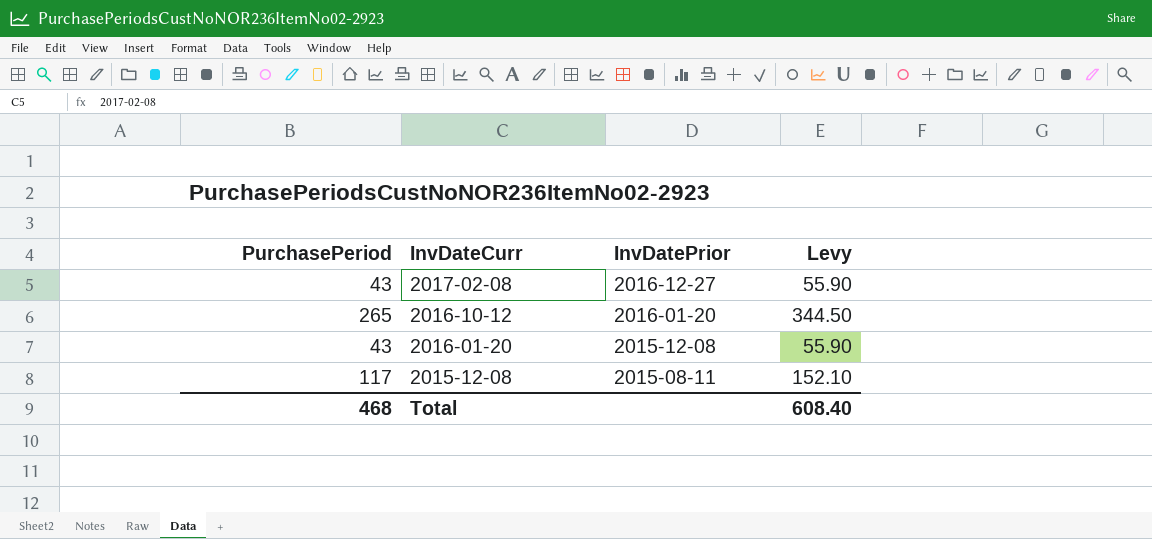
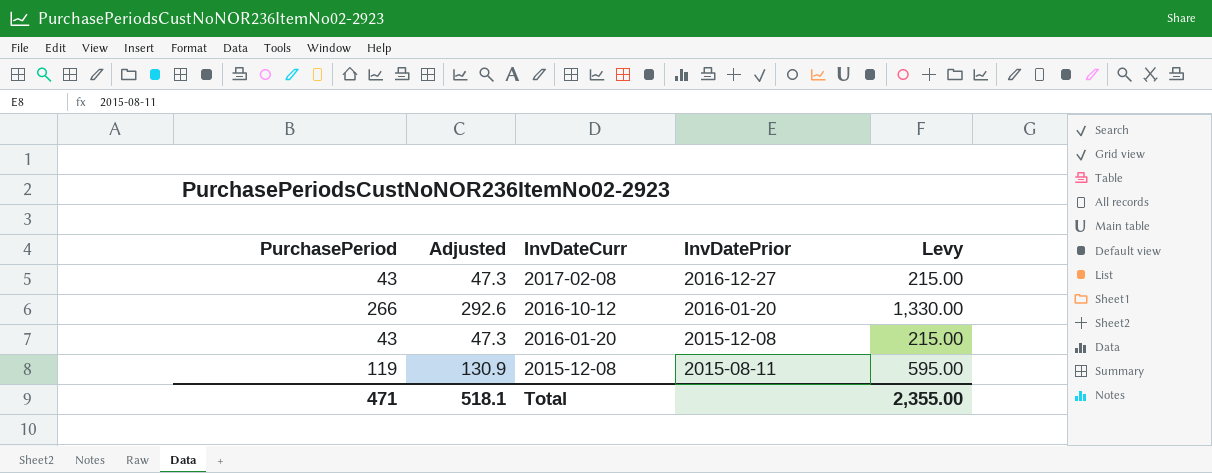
column Adjusted | formula: none -> [PurchasePeriod] * 1.1
column Levy | formula: [PurchasePeriod] * 1.3 -> [PurchasePeriod] * 5
2016-10-12 | PurchasePeriod: 265 -> 266
2015-12-08 | PurchasePeriod: 117 -> 119
Total | PurchasePeriod: 468 -> 471
Total | Levy: 608.40 -> 2,355.00

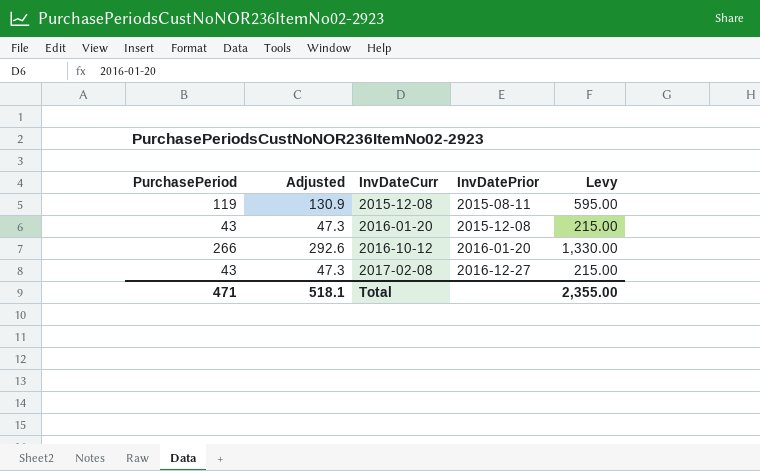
row order: InvDateCurr descending -> InvDateCurr ascending

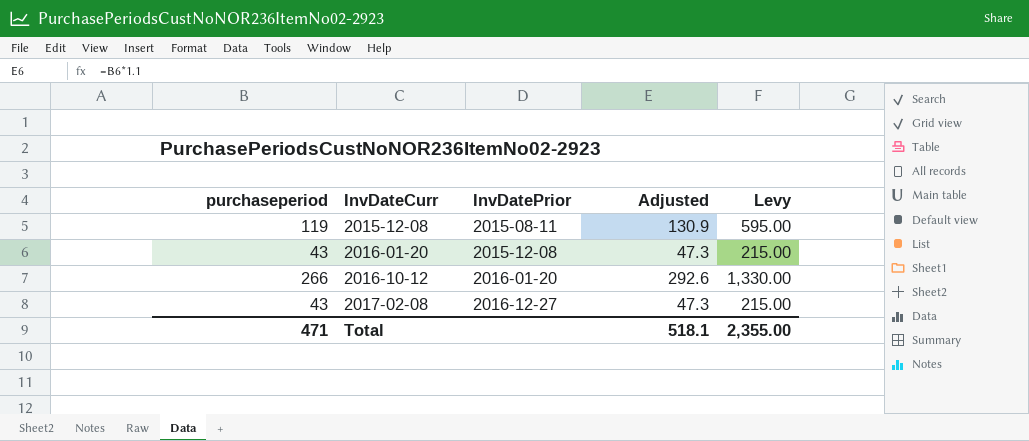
column name: PurchasePeriod -> purchaseperiod
column Adjusted | position: 2 -> 4

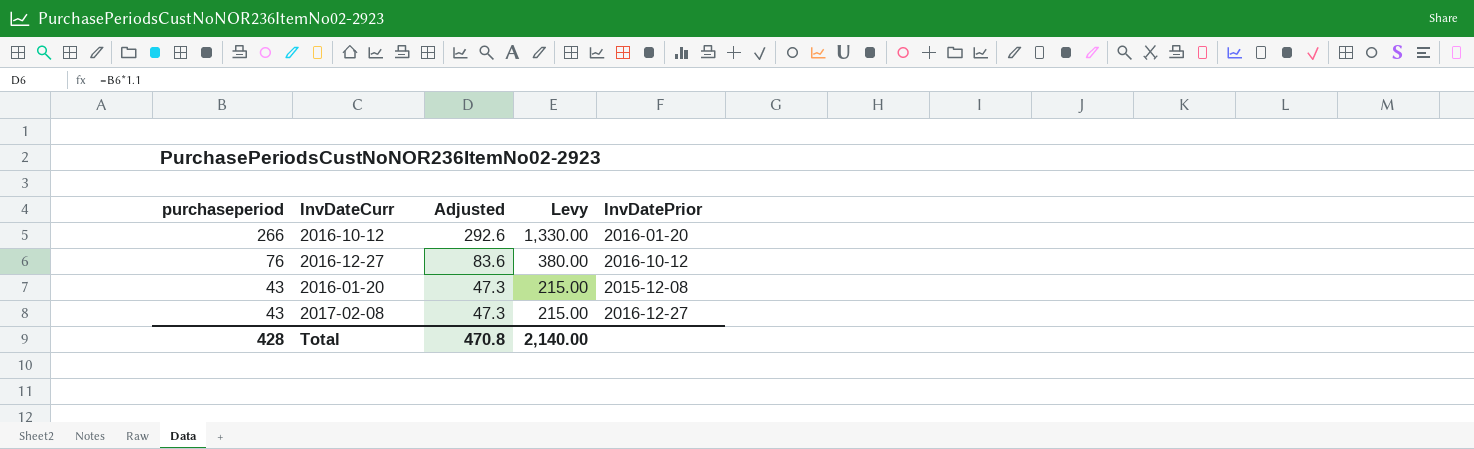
row order: InvDateCurr ascending -> purchaseperiod descending
column InvDatePrior | position: 3 -> 5
row 2015-12-08: 119 | 2015-08-11 | 130.9 | 595.00 -> none
row 2016-12-27: none -> 76 | 83.6 | 380.00 | 2016-10-12
Total | purchaseperiod: 471 -> 428
Total | Adjusted: 518.1 -> 470.8
Total | Levy: 2,355.00 -> 2,140.00

